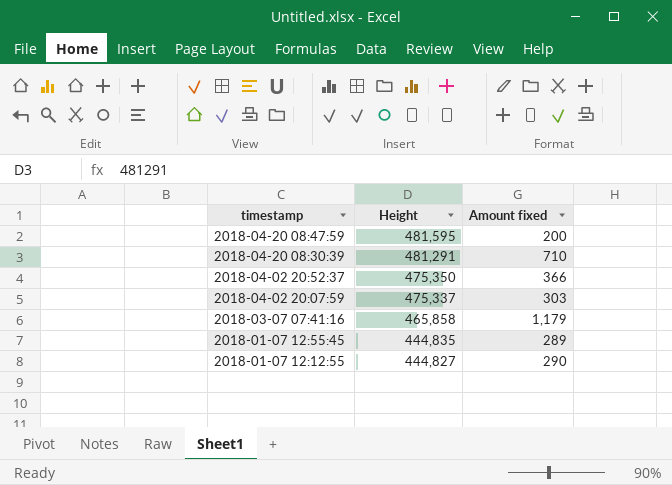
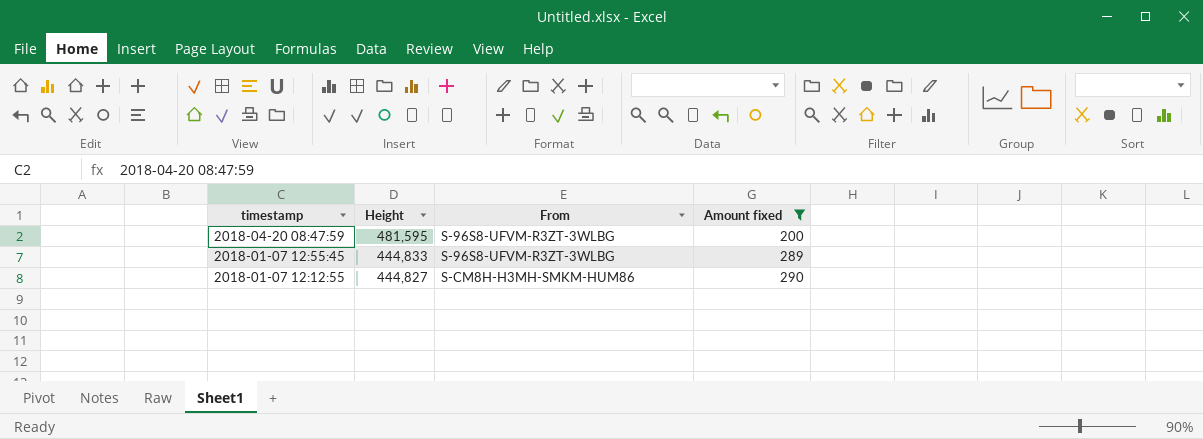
filter: none -> Amount fixed <= 290
column From | position: none -> 3
2018-01-07 12:55:45 | Height: 444,835 -> 444,833

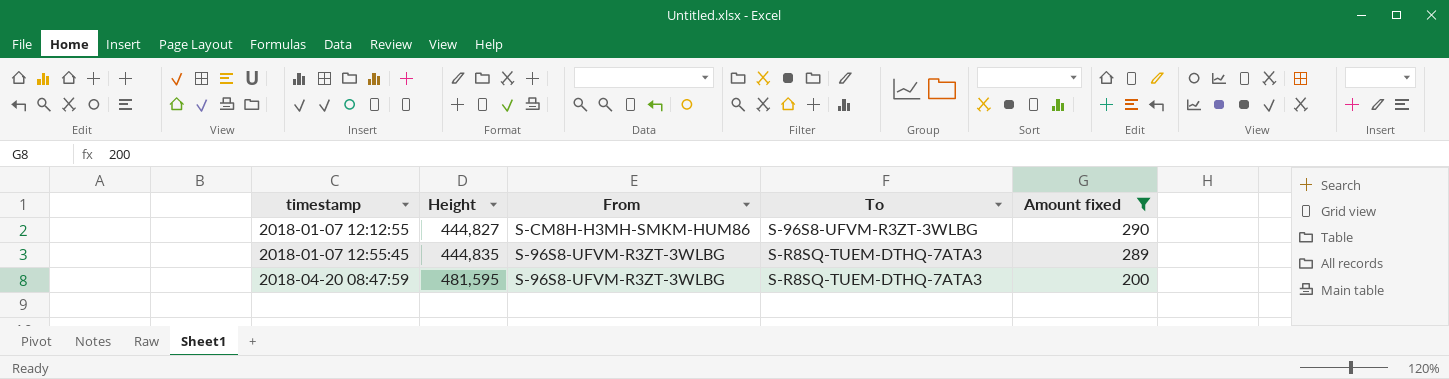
row order: timestamp descending -> timestamp ascending
column To | position: none -> 4
2018-01-07 12:55:45 | Height: 444,833 -> 444,835

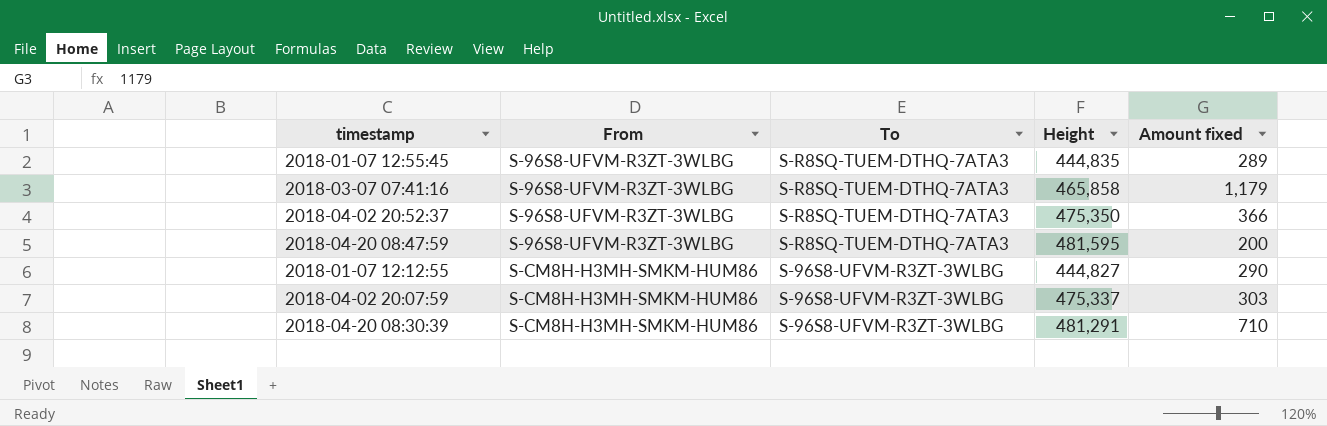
filter: Amount fixed <= 290 -> none
row order: timestamp ascending -> From ascending
column Height | position: 2 -> 4

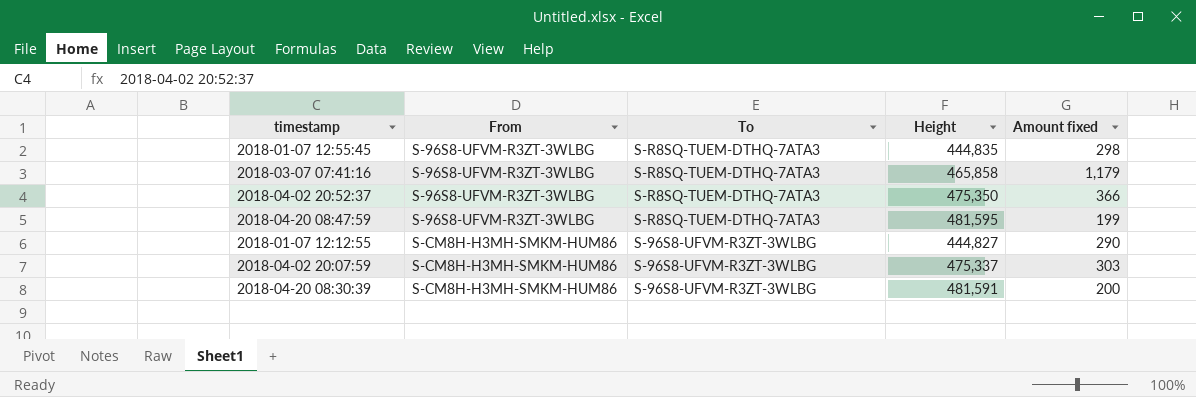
2018-01-07 12:55:45 | Amount fixed: 289 -> 298
2018-04-20 08:47:59 | Amount fixed: 200 -> 199
2018-04-20 08:30:39 | Height: 481,291 -> 481,591
2018-04-20 08:30:39 | Amount fixed: 710 -> 200

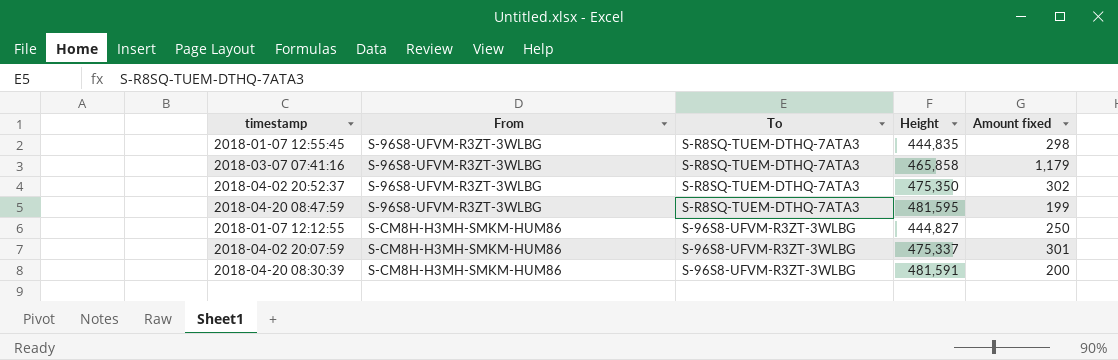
2018-04-02 20:52:37 | Amount fixed: 366 -> 302
2018-01-07 12:12:55 | Amount fixed: 290 -> 250
2018-04-02 20:07:59 | Amount fixed: 303 -> 301

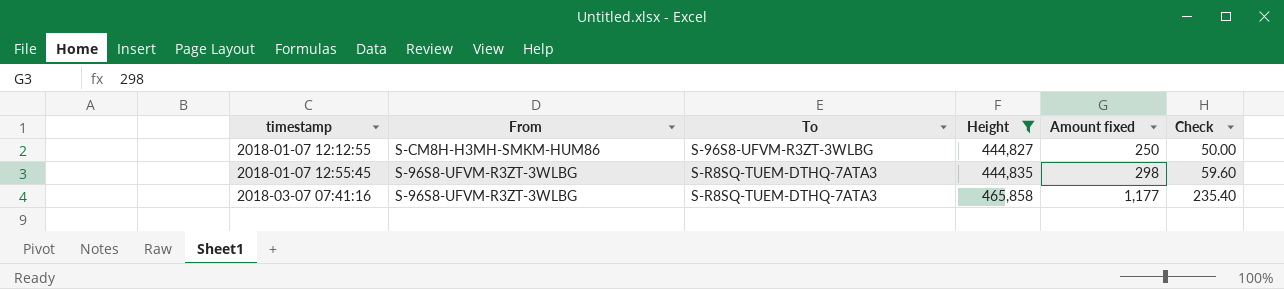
filter: none -> Height <= 465,858
row order: From ascending -> timestamp ascending
column Check | formula: none -> [Amount fixed] * 0.2
2018-03-07 07:41:16 | Amount fixed: 1,179 -> 1,177

